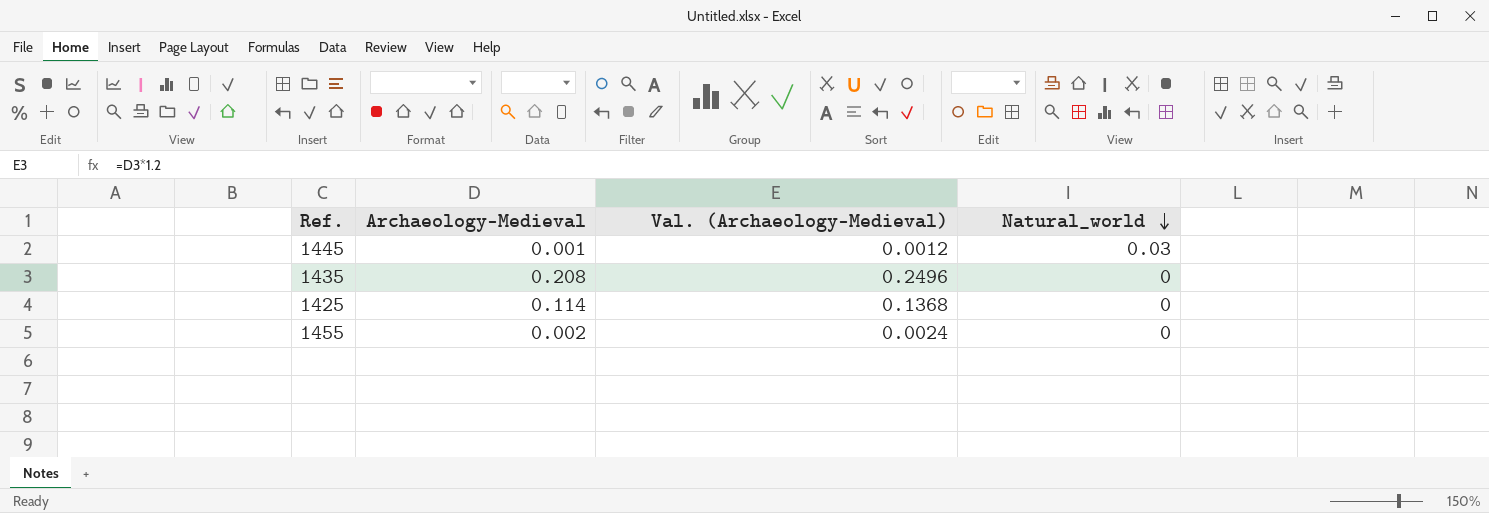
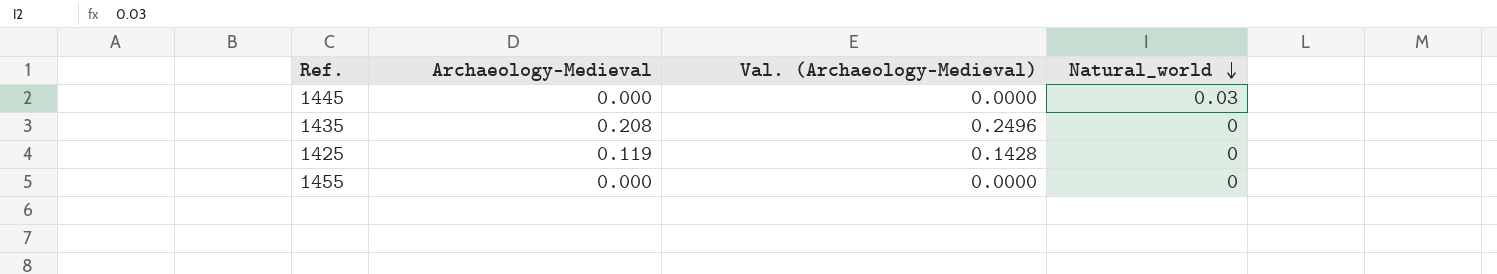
1445 | Archaeology-Medieval: 0.001 -> 0.000
1445 | Val. (Archaeology-Medieval): 0.0012 -> 0.0000
1425 | Archaeology-Medieval: 0.114 -> 0.119
1425 | Val. (Archaeology-Medieval): 0.1368 -> 0.1428
1455 | Archaeology-Medieval: 0.002 -> 0.000
1455 | Val. (Archaeology-Medieval): 0.0024 -> 0.0000

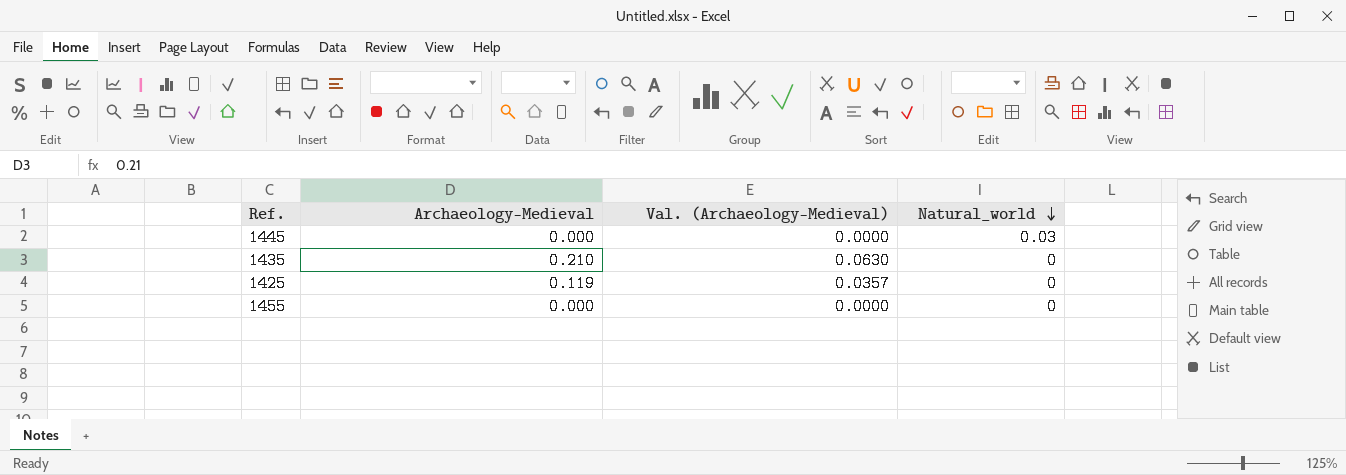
column Val. (Archaeology-Medieval) | formula: [Archaeology-Medieval] * 1.2 -> [Archaeology-Medieval] * 0.3
1435 | Archaeology-Medieval: 0.208 -> 0.210

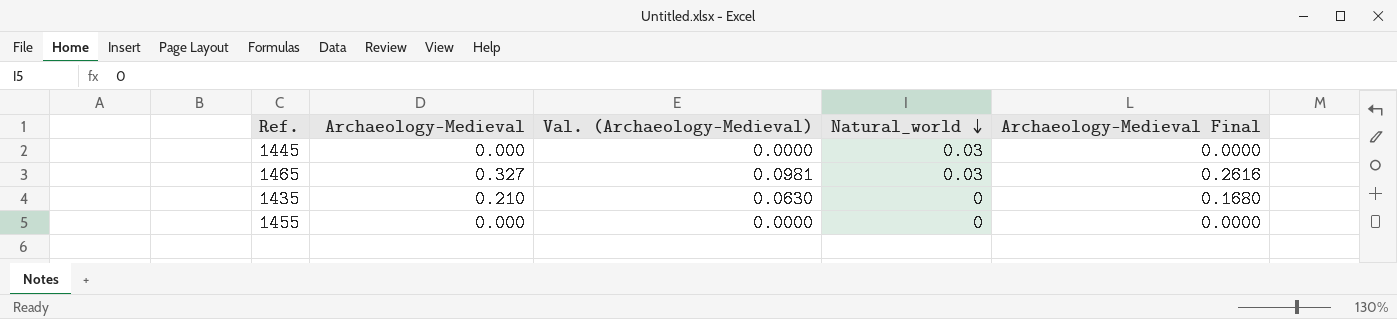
column Archaeology-Medieval Final | formula: none -> [Archaeology-Medieval] * 0.8
row 1425: 0.119 | 0.0357 | 0 -> none
row 1465: none -> 0.327 | 0.0981 | 0.03 | 0.2616

